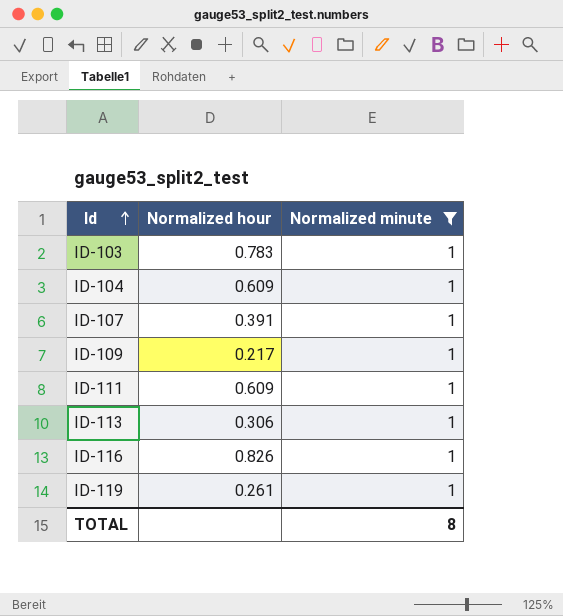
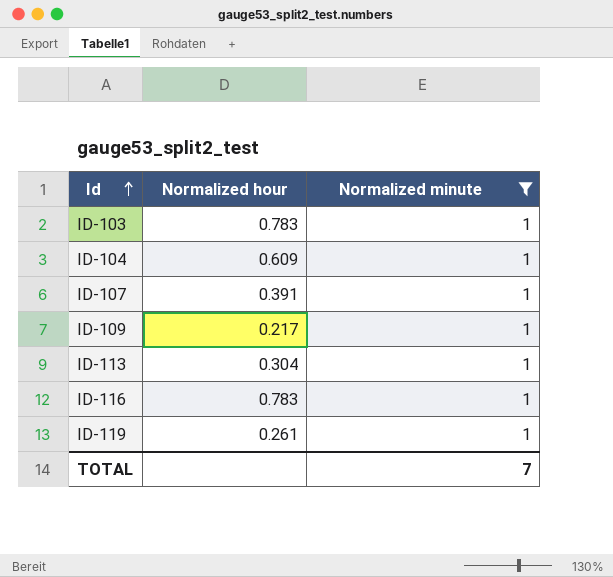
row ID-111: 0.609 | 1 -> none
ID-113 | Normalized hour: 0.306 -> 0.304
ID-116 | Normalized hour: 0.826 -> 0.783
TOTAL | Normalized minute: 8 -> 7

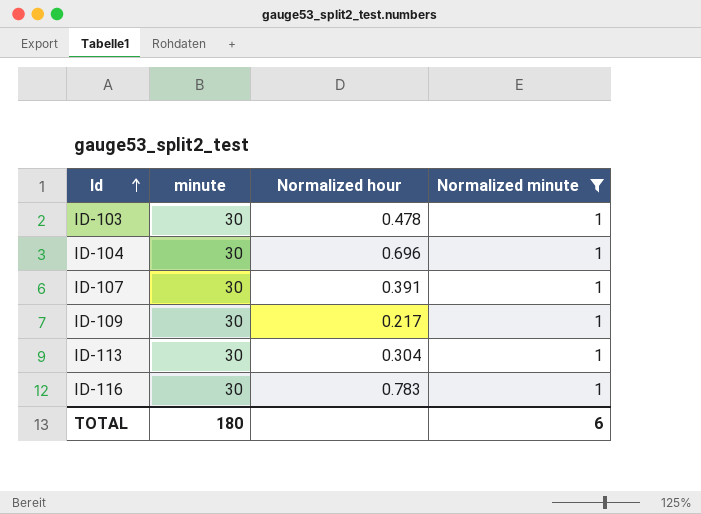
column minute | position: none -> 2
row ID-119: 0.261 | 1 -> none
ID-103 | Normalized hour: 0.783 -> 0.478
ID-104 | Normalized hour: 0.609 -> 0.696
TOTAL | Normalized minute: 7 -> 6

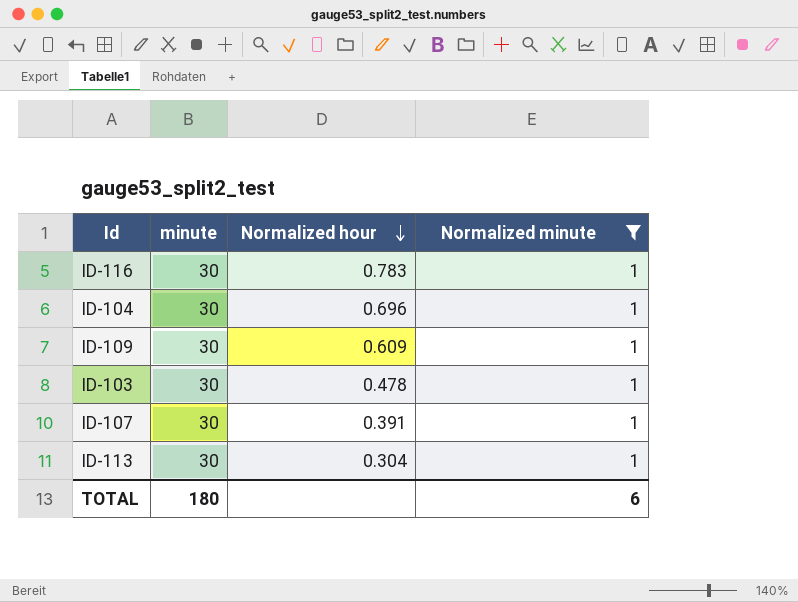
row order: Id ascending -> Normalized hour descending
ID-109 | Normalized hour: 0.217 -> 0.609

